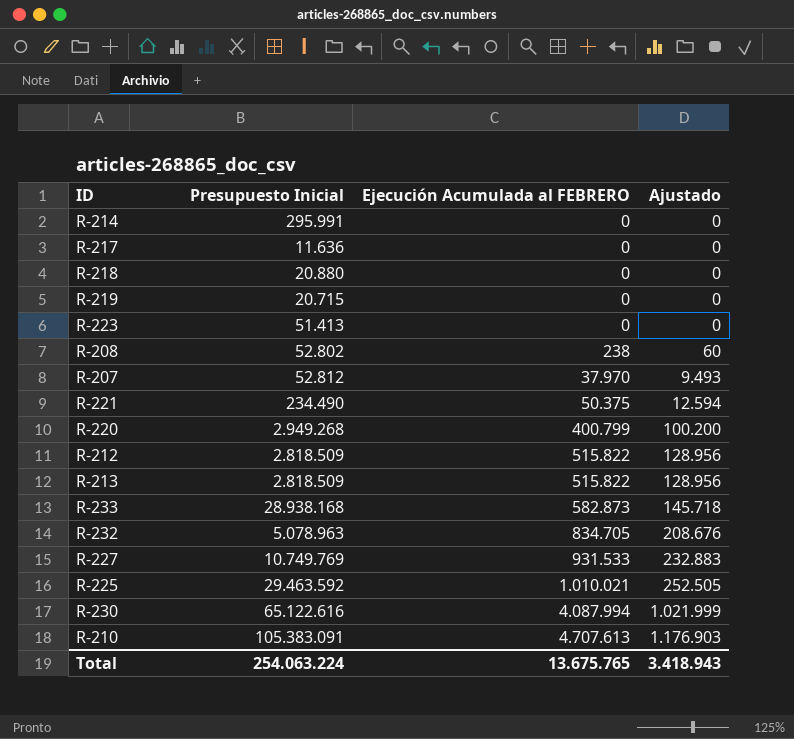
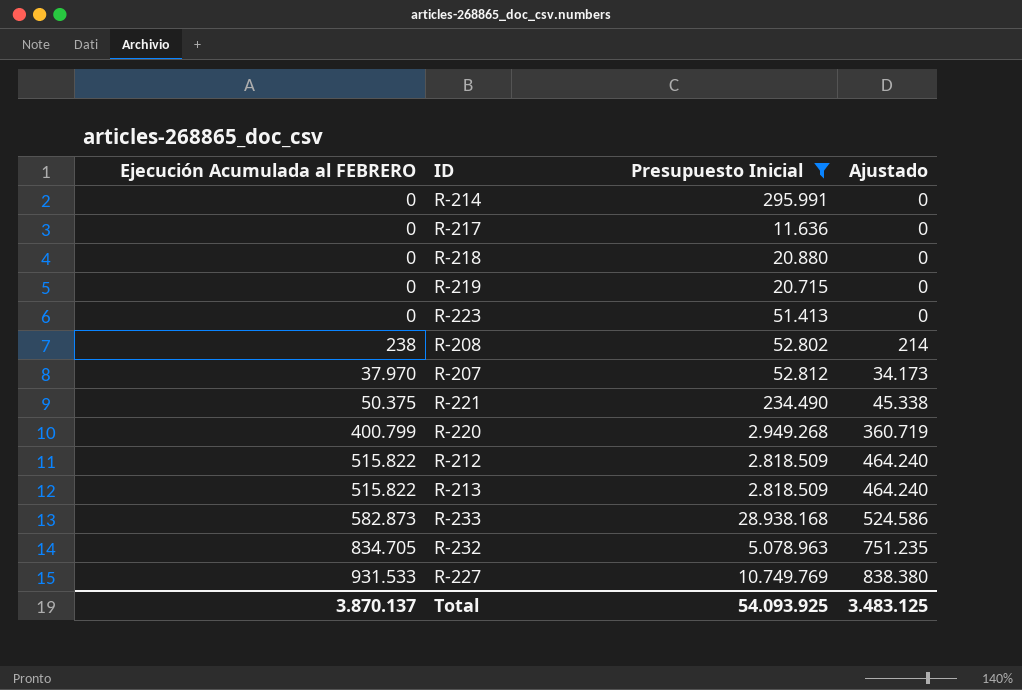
filter: none -> Presupuesto Inicial <= 28.938.168
column Ejecución Acumulada al FEBRERO | position: 3 -> 1
column Ajustado | formula: [Ejecución Acumulada al FEBRERO] * 0,25 -> [Ejecución Acumulada al FEBRERO] * 0,9
Total | Ejecución Acumulada al FEBRERO: 13.675.765 -> 3.870.137
Total | Presupuesto Inicial: 254.063.224 -> 54.093.925
Total | Ajustado: 3.418.943 -> 3.483.125

